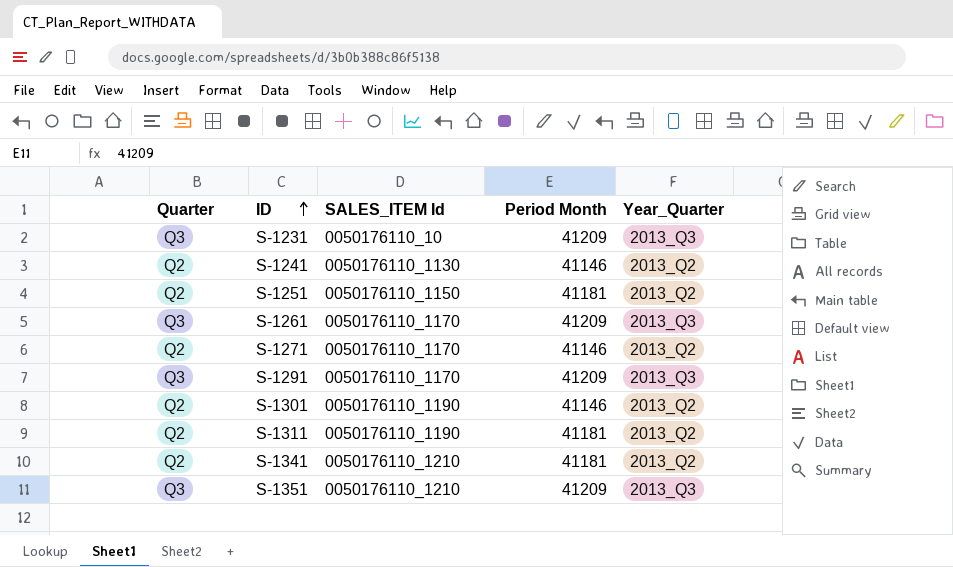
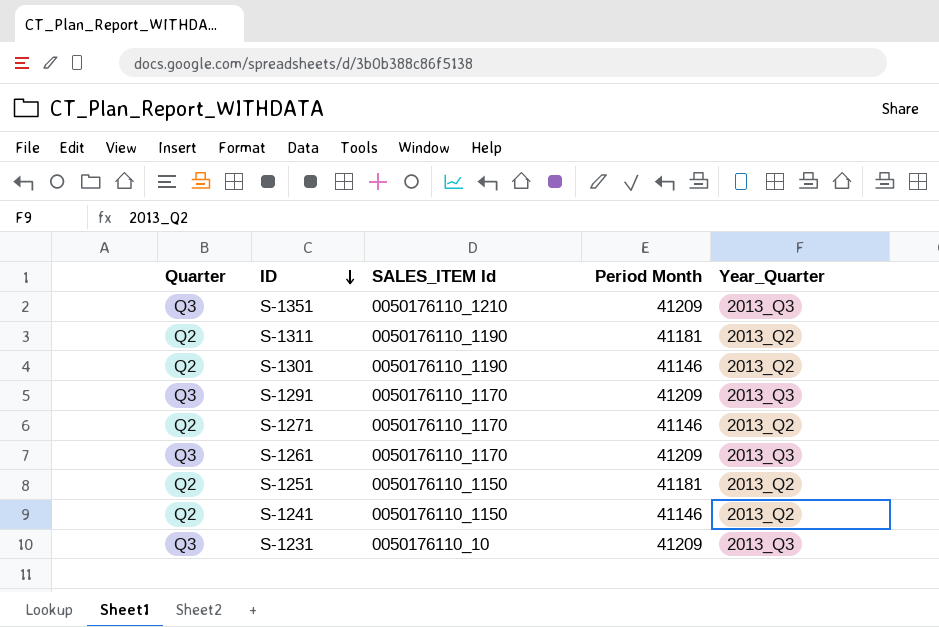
row order: ID ascending -> ID descending
row S-1341: Q2 | 0050176110_1210 | 41181 | 2013_Q2 -> none
S-1241 | SALES_ITEM Id: 0050176110_1130 -> 0050176110_1150

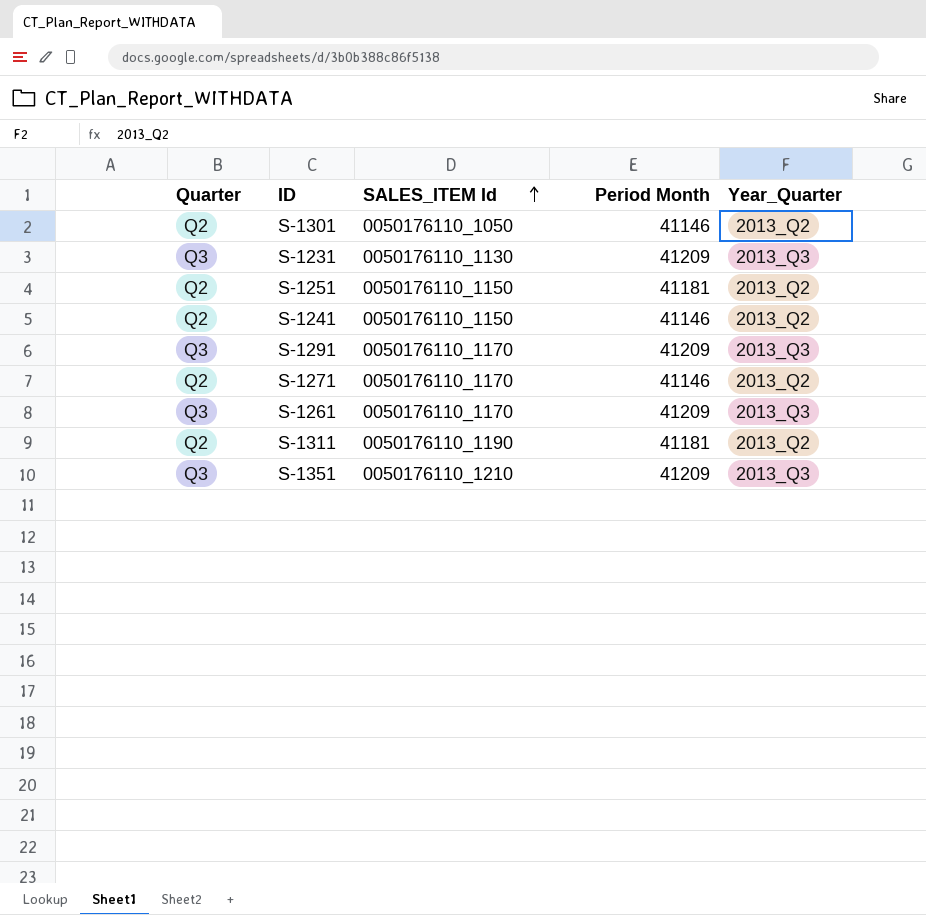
row order: ID descending -> SALES_ITEM Id ascending
S-1301 | SALES_ITEM Id: 0050176110_1190 -> 0050176110_1050
S-1231 | SALES_ITEM Id: 0050176110_10 -> 0050176110_1130

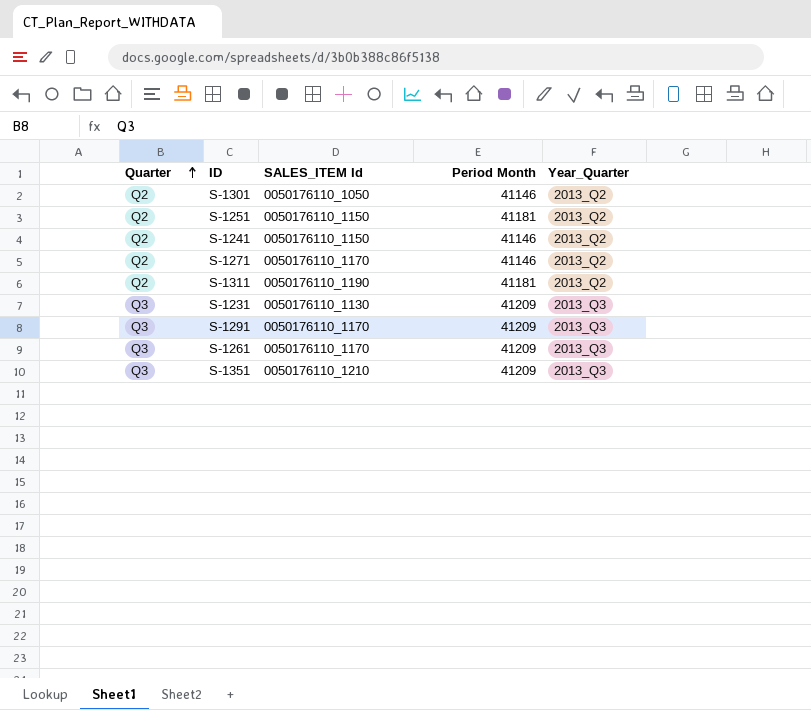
row order: SALES_ITEM Id ascending -> Quarter ascending

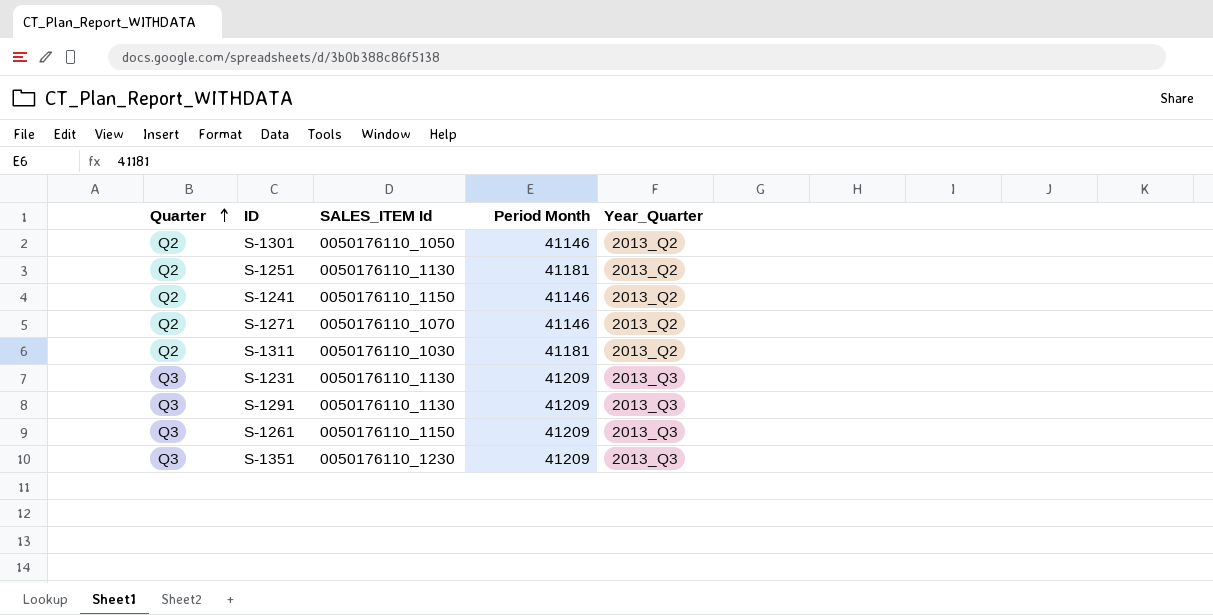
S-1251 | SALES_ITEM Id: 0050176110_1150 -> 0050176110_1130
S-1271 | SALES_ITEM Id: 0050176110_1170 -> 0050176110_1070
S-1311 | SALES_ITEM Id: 0050176110_1190 -> 0050176110_1030
S-1291 | SALES_ITEM Id: 0050176110_1170 -> 0050176110_1130
S-1261 | SALES_ITEM Id: 0050176110_1170 -> 0050176110_1150
S-1351 | SALES_ITEM Id: 0050176110_1210 -> 0050176110_1230

